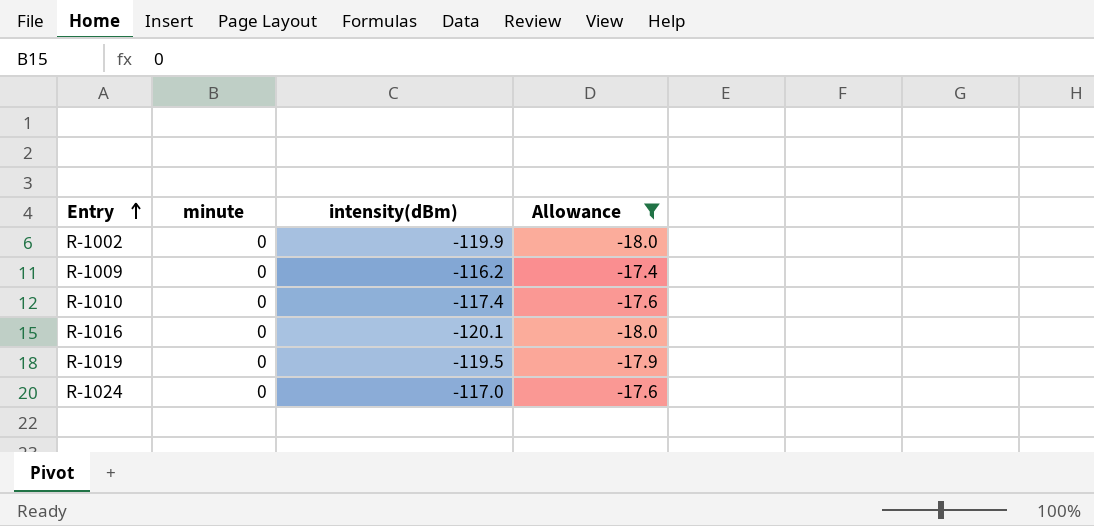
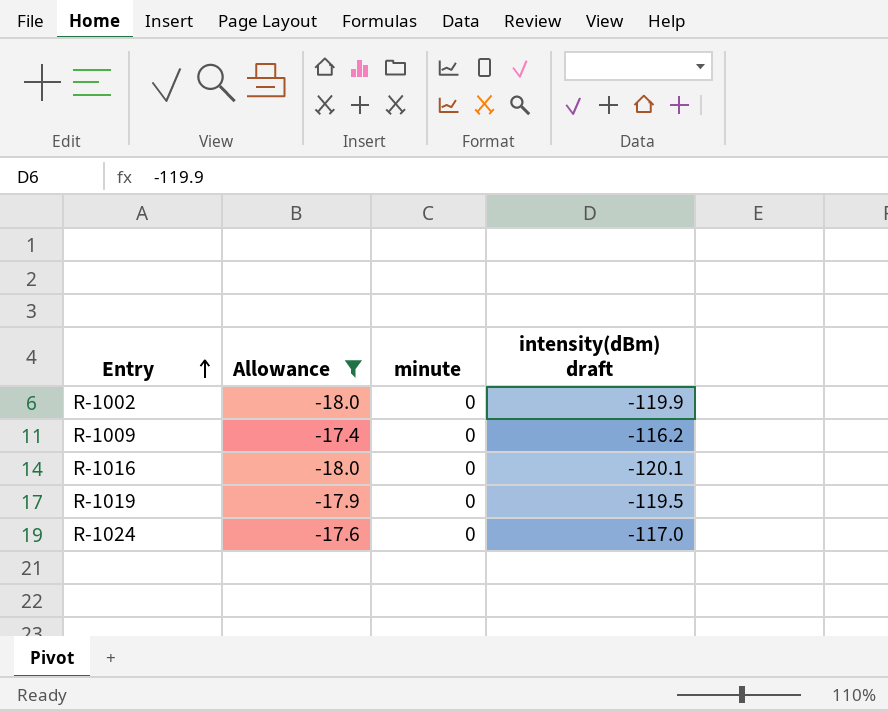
column Allowance | position: 4 -> 2
column name: intensity(dBm) -> intensity(dBm) draft
row R-1010: 0 | -117.4 | -17.6 -> none

